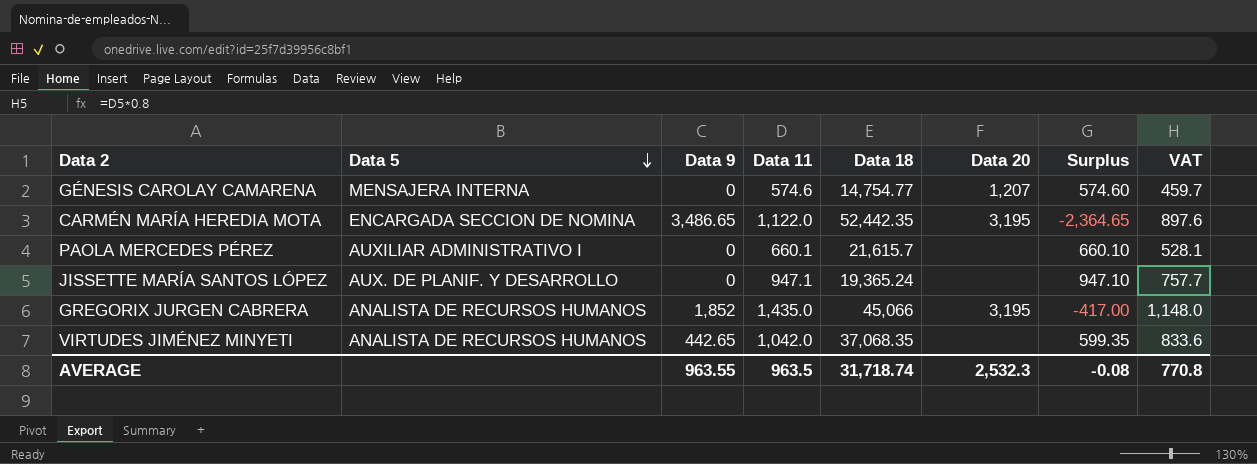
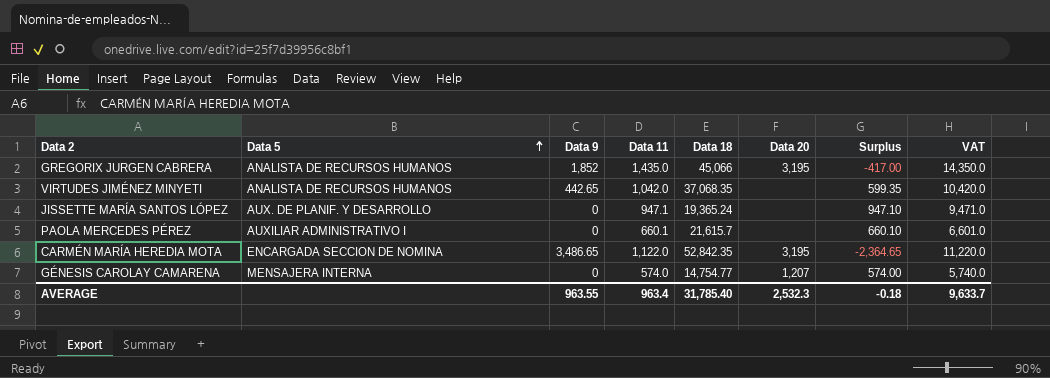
row order: Data 5 descending -> Data 5 ascending
column VAT | formula: [Data 11] * 0.8 -> [Data 11] * 10
CARMÉN MARÍA HEREDIA MOTA | Data 18: 52,442.35 -> 52,842.35
GÉNESIS CAROLAY CAMARENA | Data 11: 574.6 -> 574.0
GÉNESIS CAROLAY CAMARENA | Surplus: 574.60 -> 574.00
AVERAGE | Data 11: 963.5 -> 963.4
AVERAGE | Data 18: 31,718.74 -> 31,785.40
AVERAGE | Surplus: -0.08 -> -0.18
AVERAGE | VAT: 770.8 -> 9,633.7

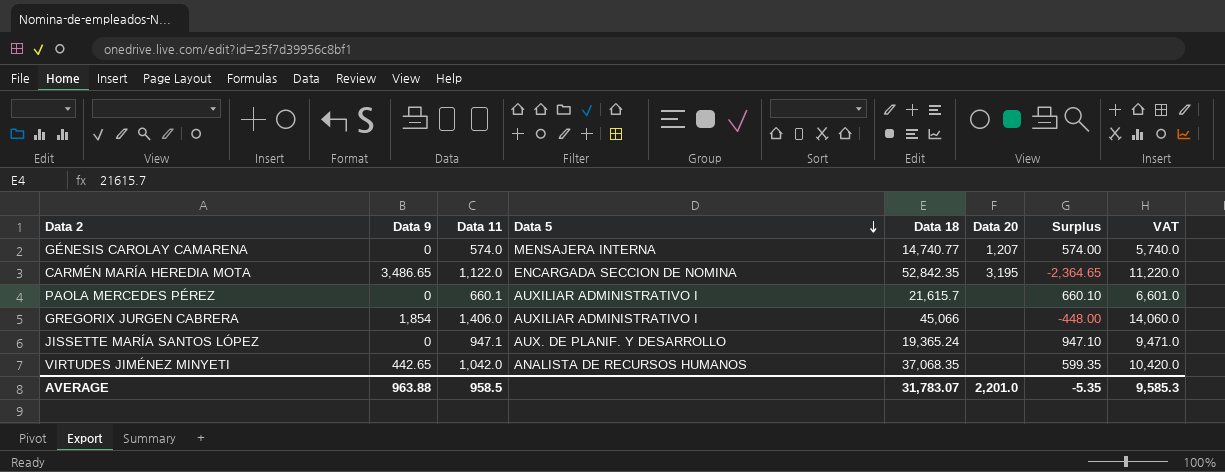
row order: Data 5 ascending -> Data 5 descending
column Data 5 | position: 2 -> 4
GÉNESIS CAROLAY CAMARENA | Data 18: 14,754.77 -> 14,740.77
GREGORIX JURGEN CABRERA | Data 9: 1,852 -> 1,854
GREGORIX JURGEN CABRERA | Data 11: 1,435.0 -> 1,406.0
GREGORIX JURGEN CABRERA | Data 5: ANALISTA DE RECURSOS HUMANOS -> AUXILIAR ADMINISTRATIVO I
GREGORIX JURGEN CABRERA | Data 20: 3,195 -> none
GREGORIX JURGEN CABRERA | Surplus: -417.00 -> -448.00
GREGORIX JURGEN CABRERA | VAT: 14,350.0 -> 14,060.0
AVERAGE | Data 9: 963.55 -> 963.88
AVERAGE | Data 11: 963.4 -> 958.5
AVERAGE | Data 18: 31,785.40 -> 31,783.07
AVERAGE | Data 20: 2,532.3 -> 2,201.0
AVERAGE | Surplus: -0.18 -> -5.35
AVERAGE | VAT: 9,633.7 -> 9,585.3

